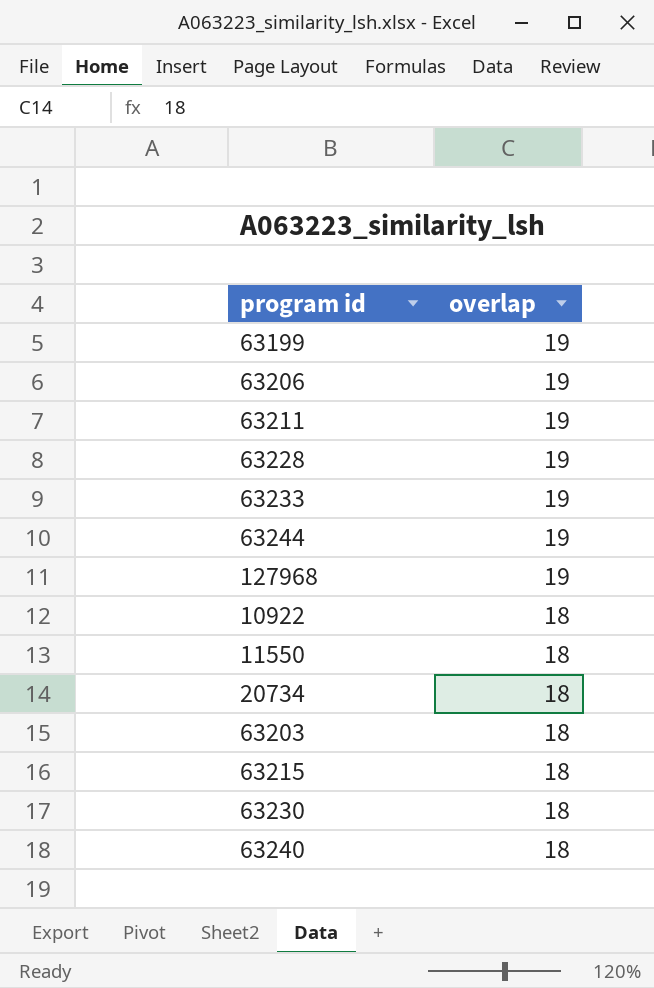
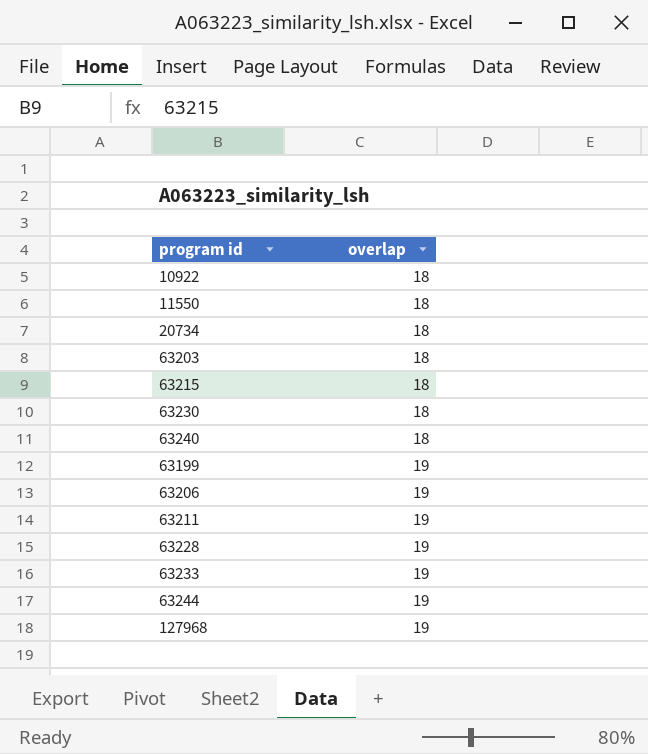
row order: overlap descending -> overlap ascending

